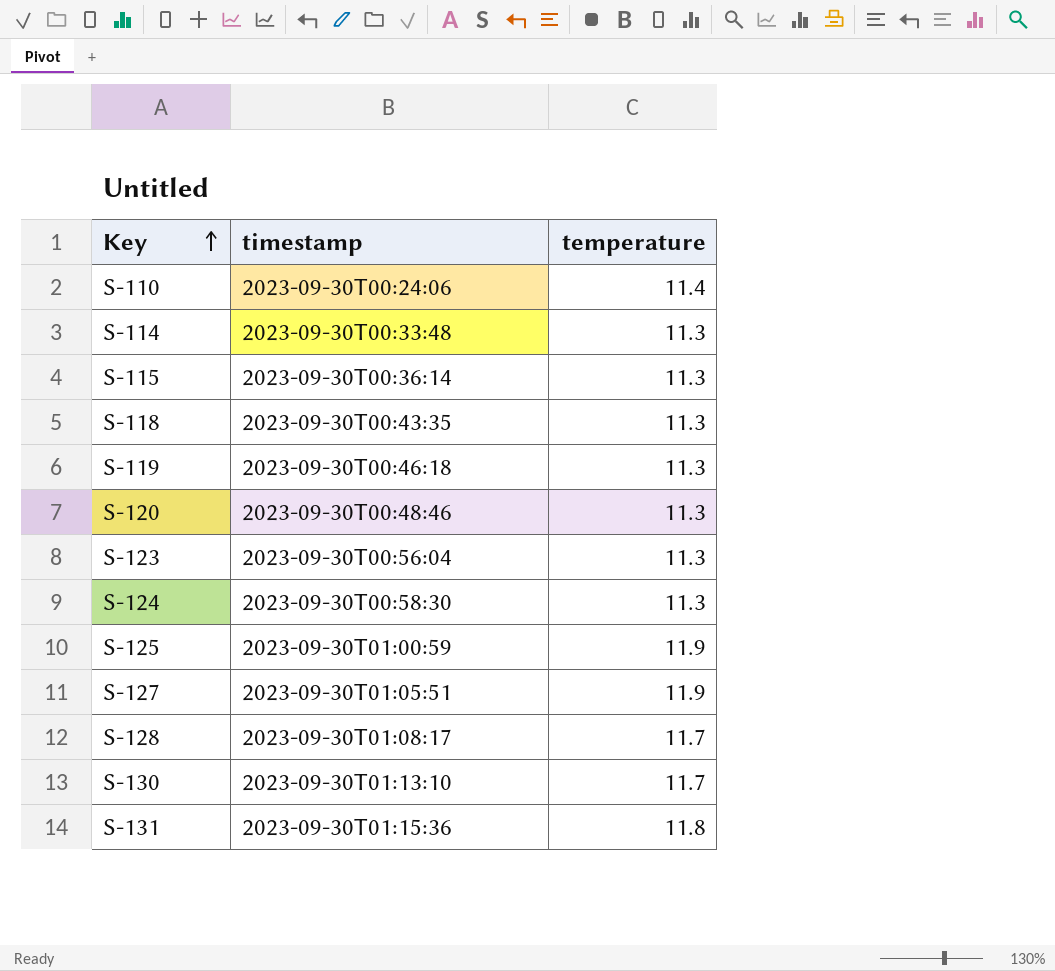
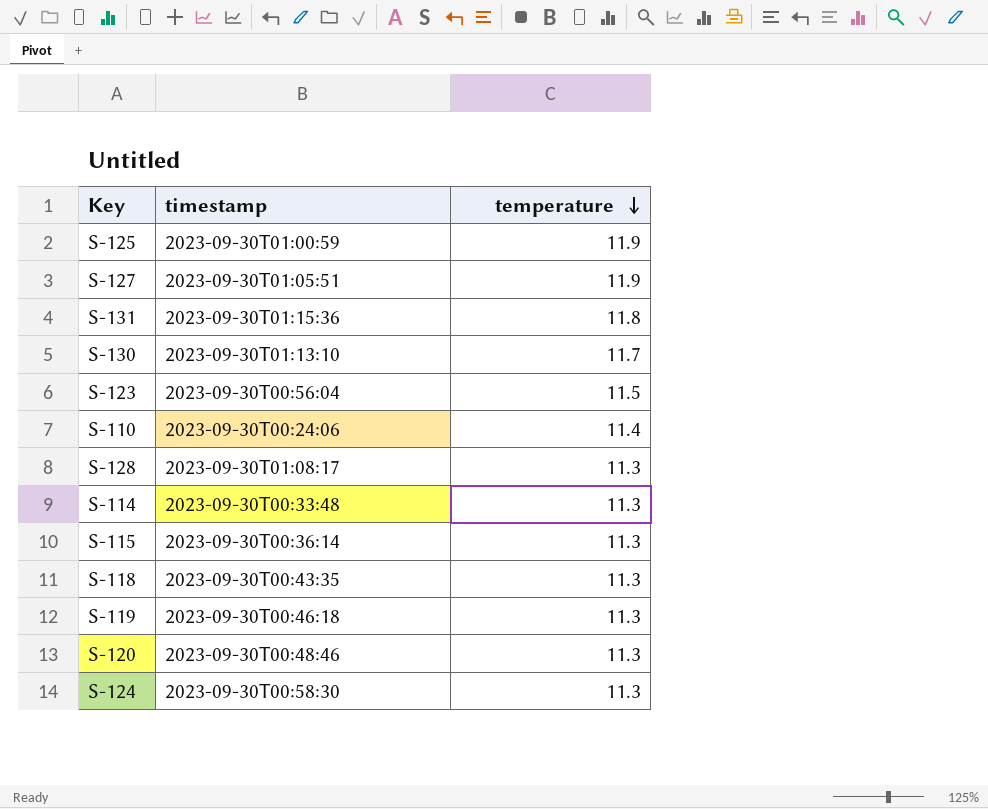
row order: Key ascending -> temperature descending
S-123 | temperature: 11.3 -> 11.5
S-128 | temperature: 11.7 -> 11.3

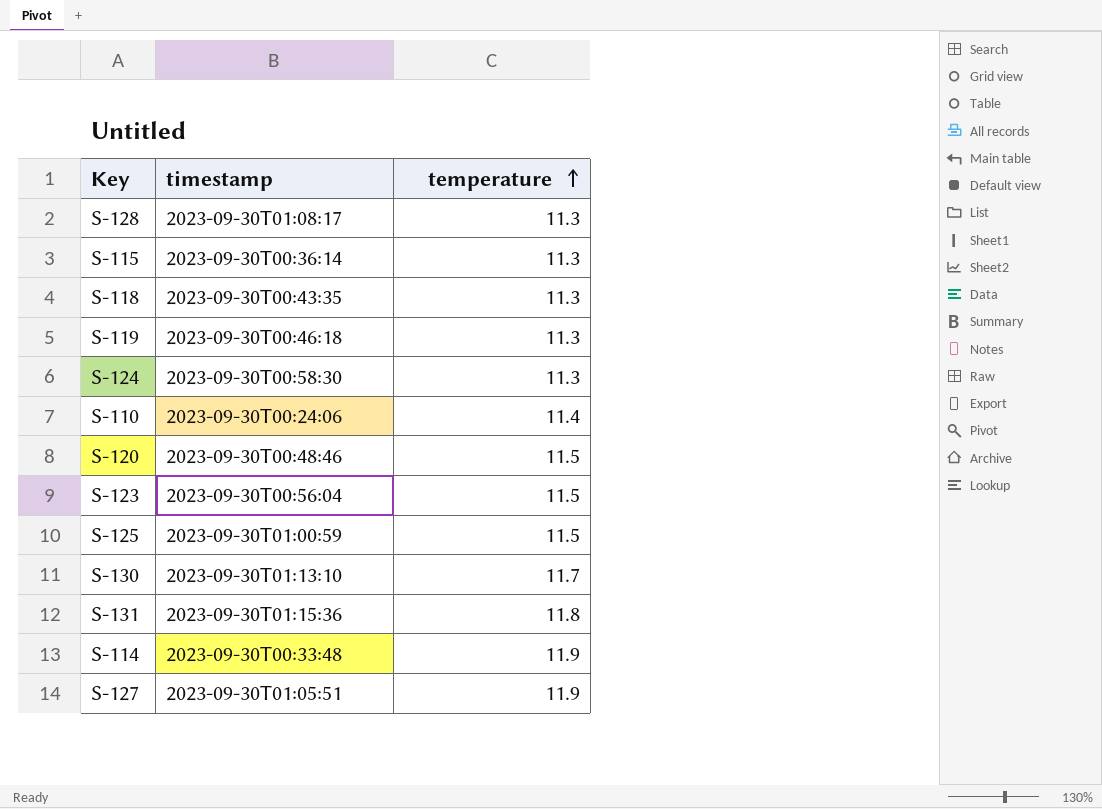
row order: temperature descending -> temperature ascending
S-120 | temperature: 11.3 -> 11.5
S-125 | temperature: 11.9 -> 11.5
S-114 | temperature: 11.3 -> 11.9

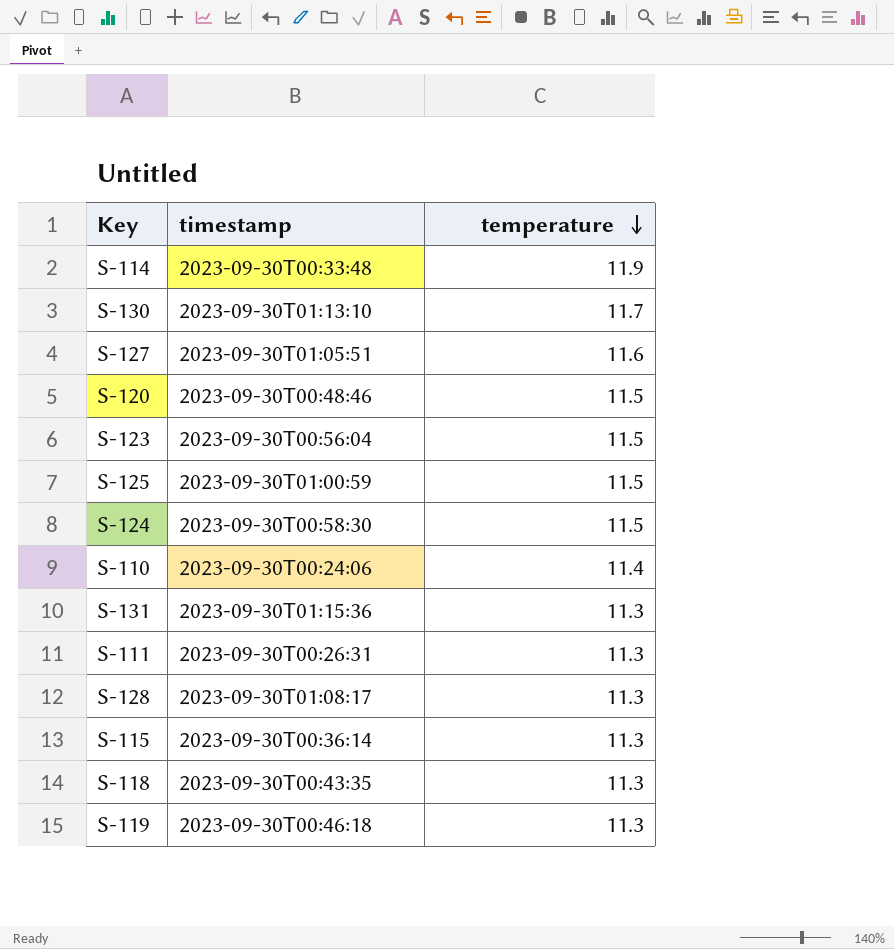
row order: temperature ascending -> temperature descending
S-127 | temperature: 11.9 -> 11.6
S-124 | temperature: 11.3 -> 11.5
S-131 | temperature: 11.8 -> 11.3
row S-111: none -> 2023-09-30T00:26:31 | 11.3

